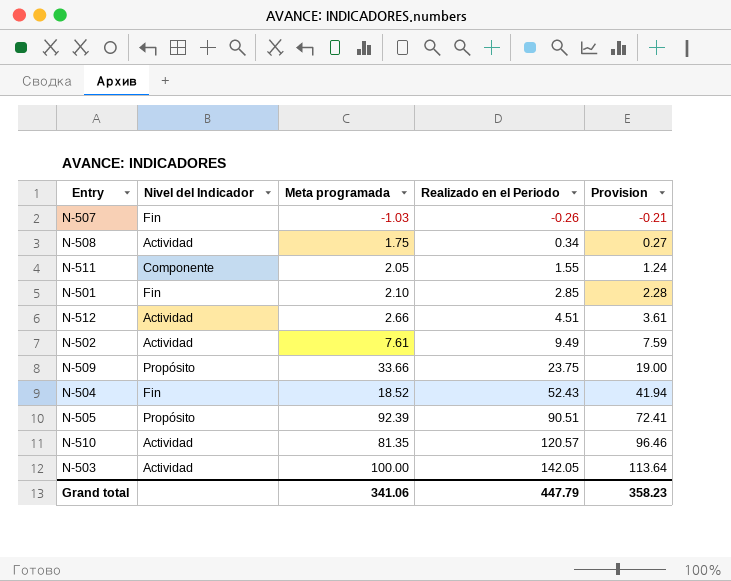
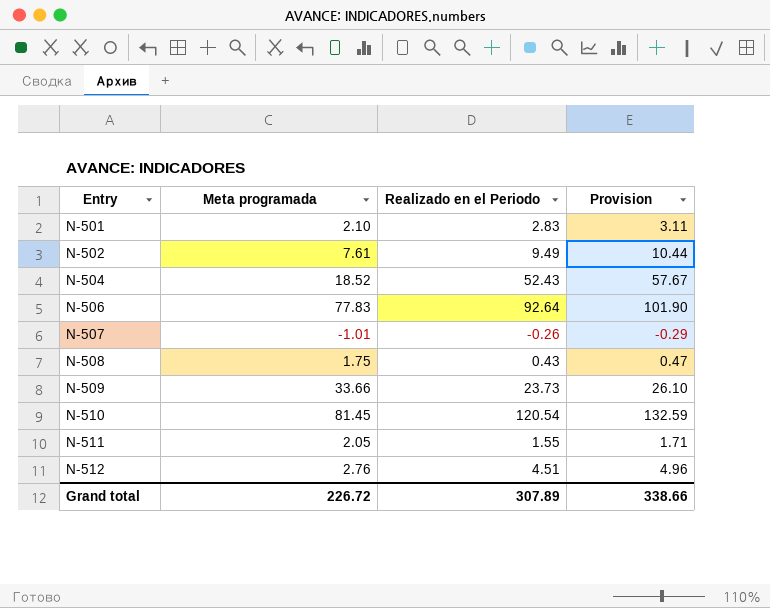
row order: Realizado en el Periodo ascending -> Entry ascending
column Nivel del Indicador | position: 2 -> none
column Provision | formula: [Realizado en el Periodo] * 0.8 -> [Realizado en el Periodo] * 1.1
row N-505: Propósito | 92.39 | 90.51 | 72.41 -> none
row N-503: Actividad | 100.00 | 142.05 | 113.64 -> none
N-501 | Realizado en el Periodo: 2.85 -> 2.83
row N-506: none -> 77.83 | 92.64 | 101.90
N-507 | Meta programada: -1.03 -> -1.01
N-508 | Realizado en el Periodo: 0.34 -> 0.43
N-509 | Realizado en el Periodo: 23.75 -> 23.73
N-510 | Meta programada: 81.35 -> 81.45
N-510 | Realizado en el Periodo: 120.57 -> 120.54
N-512 | Meta programada: 2.66 -> 2.76
Grand total | Meta programada: 341.06 -> 226.72
Grand total | Realizado en el Periodo: 447.79 -> 307.89
Grand total | Provision: 358.23 -> 338.66

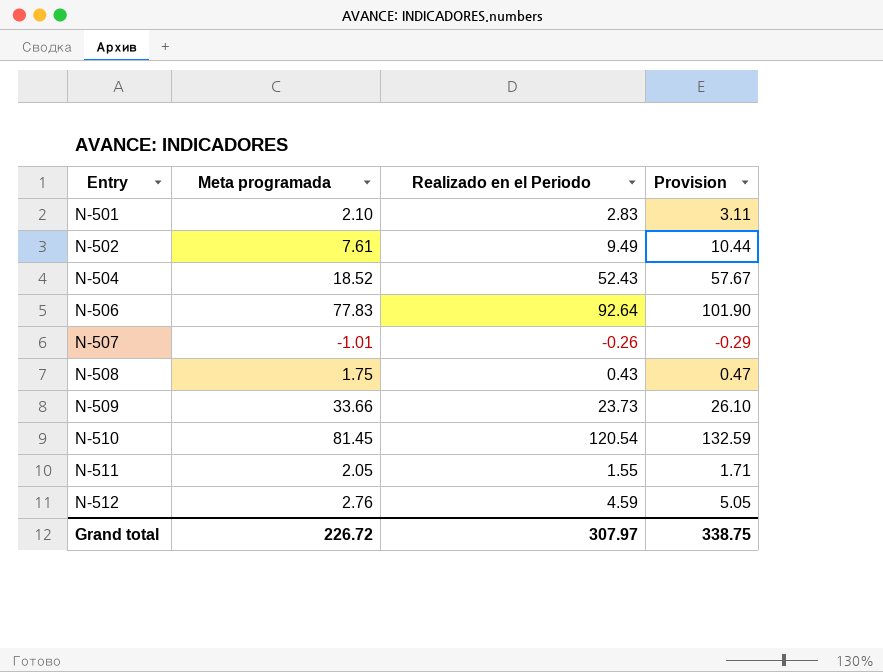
N-512 | Realizado en el Periodo: 4.51 -> 4.59
N-512 | Provision: 4.96 -> 5.05
Grand total | Realizado en el Periodo: 307.89 -> 307.97
Grand total | Provision: 338.66 -> 338.75

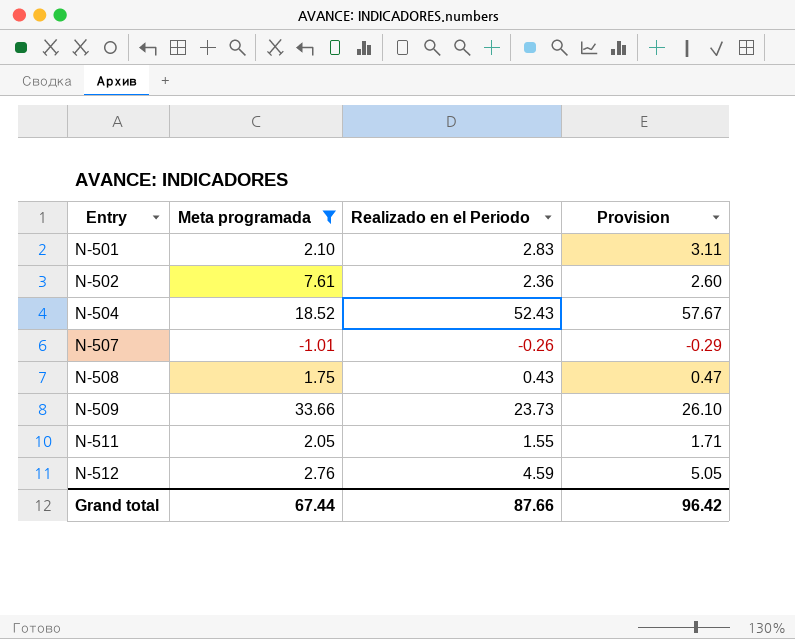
filter: none -> Meta programada <= 33.66
N-502 | Realizado en el Periodo: 9.49 -> 2.36
N-502 | Provision: 10.44 -> 2.60
Grand total | Meta programada: 226.72 -> 67.44
Grand total | Realizado en el Periodo: 307.97 -> 87.66
Grand total | Provision: 338.75 -> 96.42

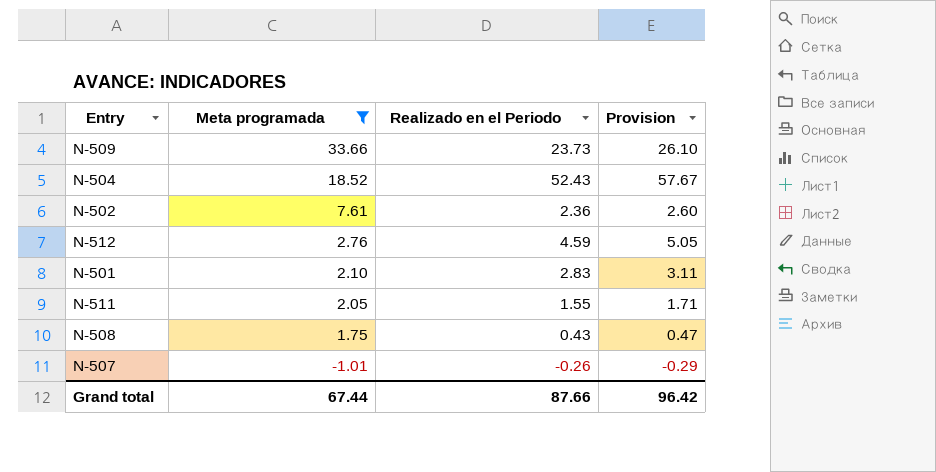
row order: Entry ascending -> Meta programada descending

